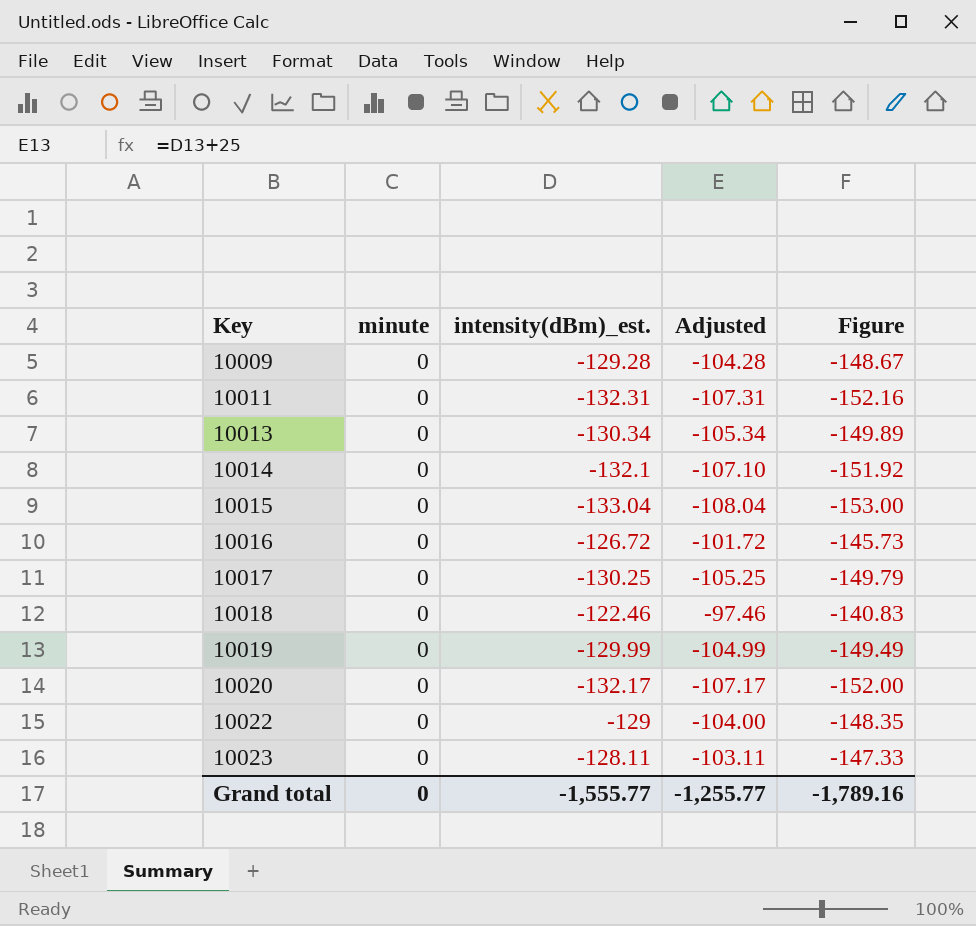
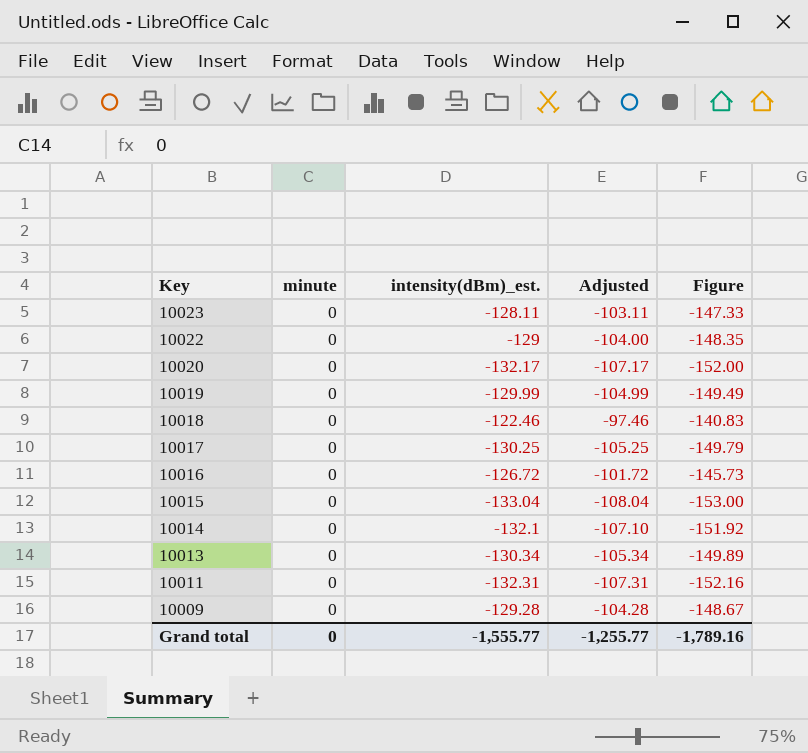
row order: Key ascending -> Key descending

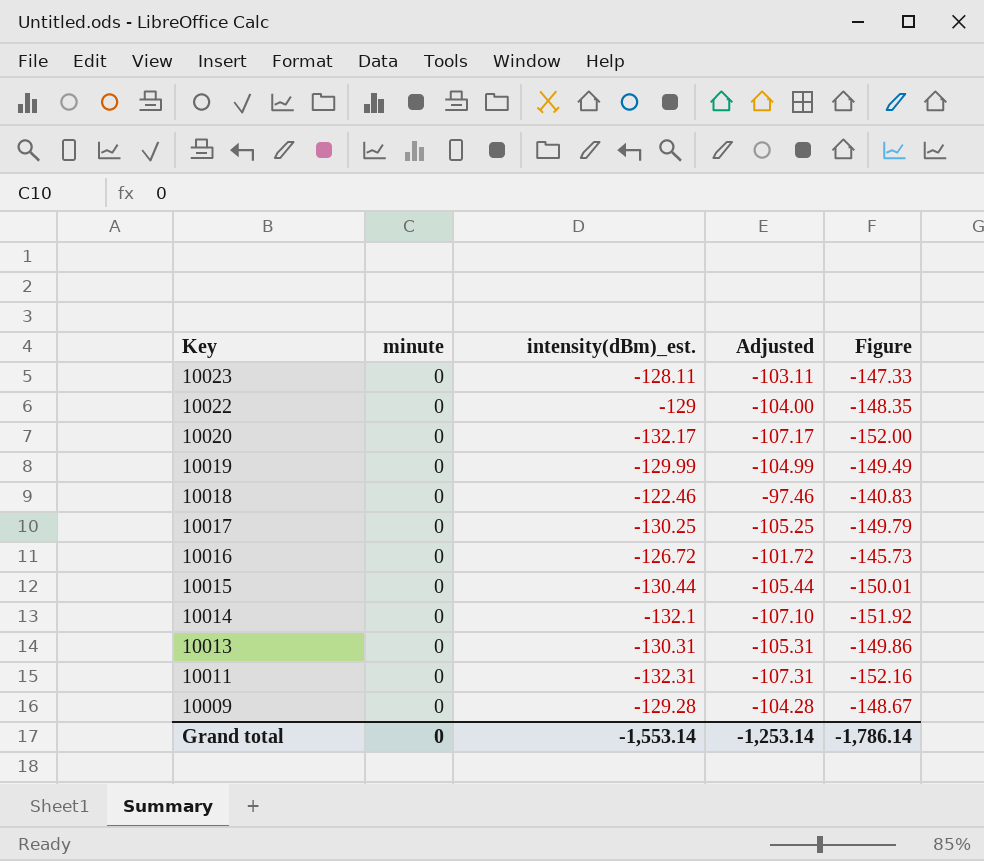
10015 | intensity(dBm)_est.: -133.04 -> -130.44
10015 | Adjusted: -108.04 -> -105.44
10015 | Figure: -153.00 -> -150.01
10013 | intensity(dBm)_est.: -130.34 -> -130.31
10013 | Adjusted: -105.34 -> -105.31
10013 | Figure: -149.89 -> -149.86
Grand total | intensity(dBm)_est.: -1,555.77 -> -1,553.14
Grand total | Adjusted: -1,255.77 -> -1,253.14
Grand total | Figure: -1,789.16 -> -1,786.14

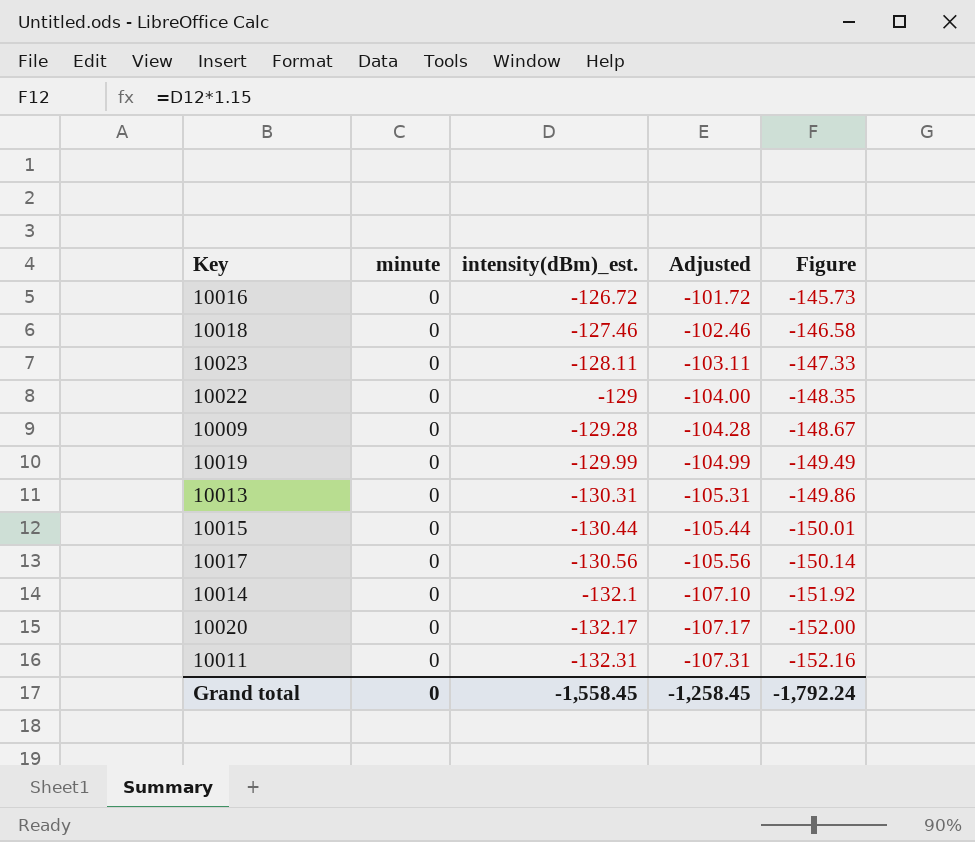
row order: Key descending -> intensity(dBm)_est. descending
10018 | intensity(dBm)_est.: -122.46 -> -127.46
10018 | Adjusted: -97.46 -> -102.46
10018 | Figure: -140.83 -> -146.58
10017 | intensity(dBm)_est.: -130.25 -> -130.56
10017 | Adjusted: -105.25 -> -105.56
10017 | Figure: -149.79 -> -150.14
Grand total | intensity(dBm)_est.: -1,553.14 -> -1,558.45
Grand total | Adjusted: -1,253.14 -> -1,258.45
Grand total | Figure: -1,786.14 -> -1,792.24

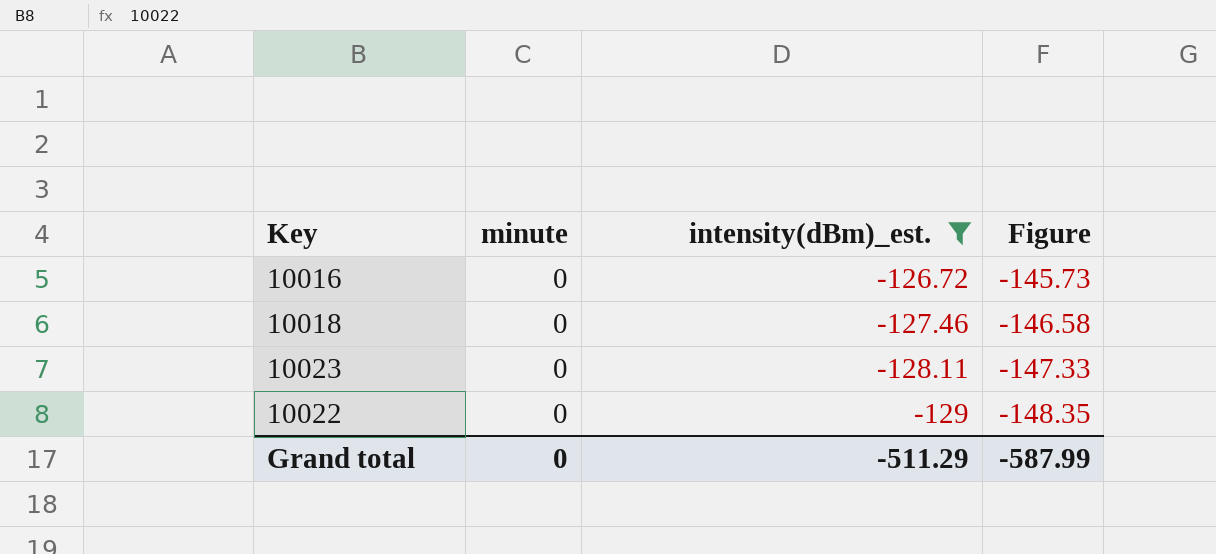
filter: none -> intensity(dBm)_est. >= -129
column Adjusted | formula: [intensity(dBm)_est.] + 25 -> none
Grand total | intensity(dBm)_est.: -1,558.45 -> -511.29
Grand total | Figure: -1,792.24 -> -587.99

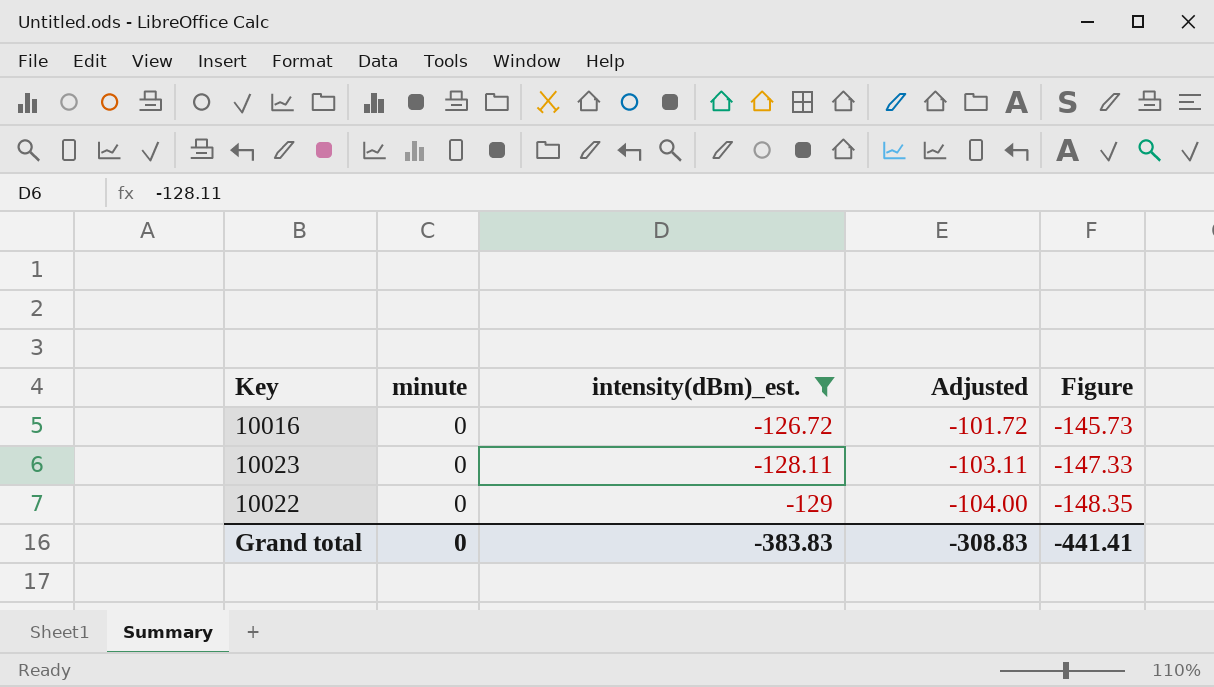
column Adjusted | formula: none -> [intensity(dBm)_est.] + 25
row 10018: 0 | -127.46 | -146.58 -> none
Grand total | intensity(dBm)_est.: -511.29 -> -383.83
Grand total | Figure: -587.99 -> -441.41

